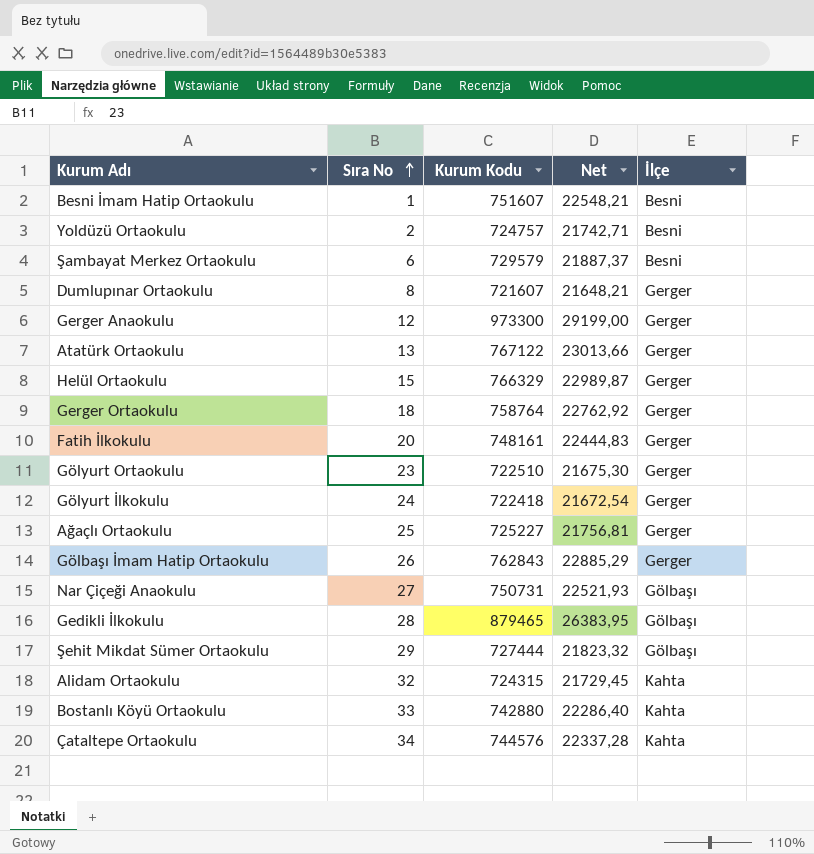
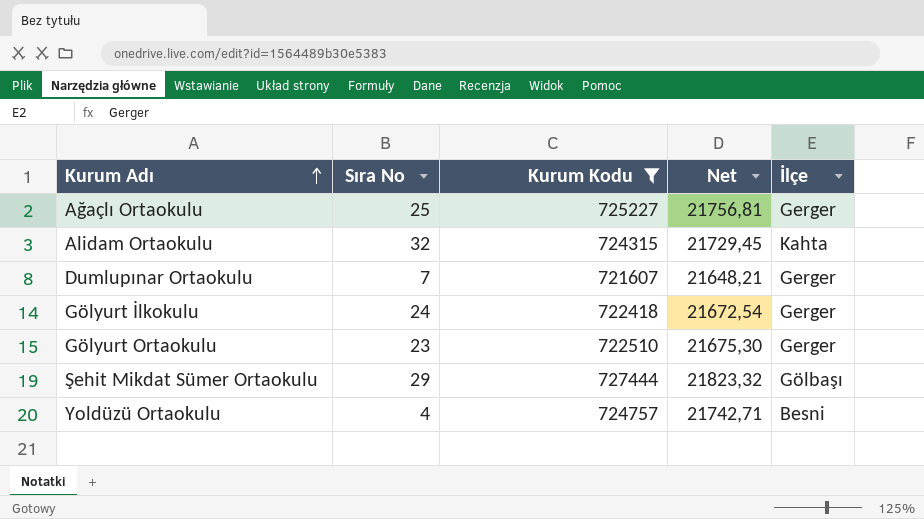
filter: none -> Kurum Kodu <= 727444
row order: Sıra No ascending -> Kurum Adı ascending
Dumlupınar Ortaokulu | Sıra No: 8 -> 7
Yoldüzü Ortaokulu | Sıra No: 2 -> 4

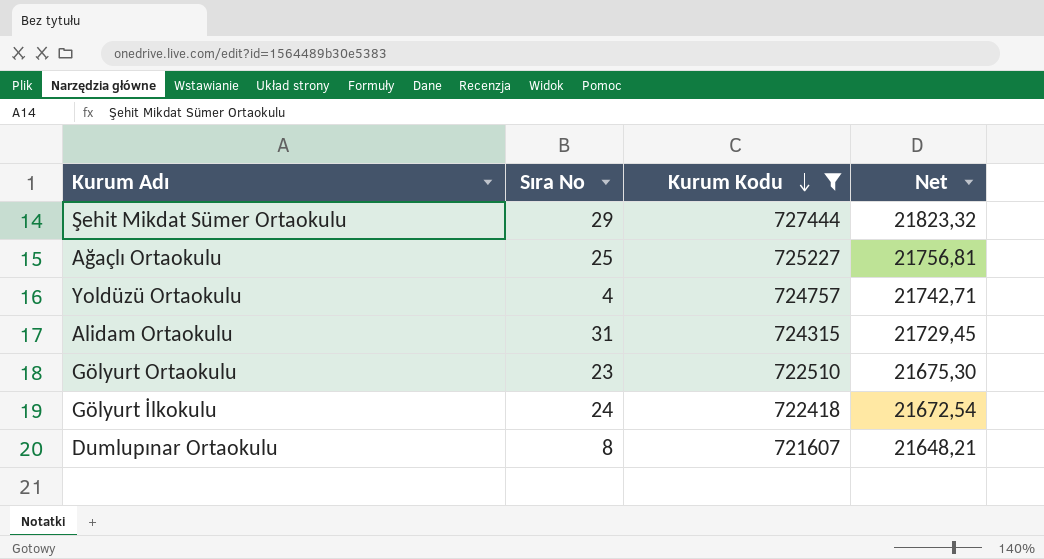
row order: Kurum Adı ascending -> Kurum Kodu descending
column İlçe | position: 5 -> none
Alidam Ortaokulu | Sıra No: 32 -> 31
Dumlupınar Ortaokulu | Sıra No: 7 -> 8

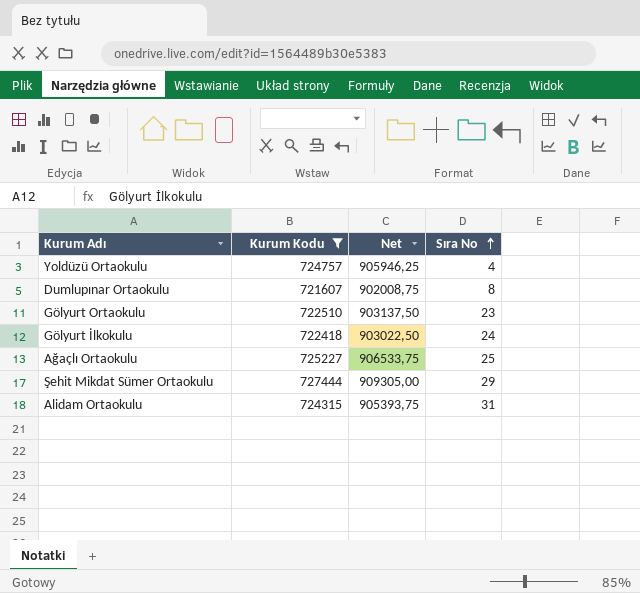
row order: Kurum Kodu descending -> Sıra No ascending
column Net | formula: [Kurum Kodu] * 0,03 -> [Kurum Kodu] * 1,25
column Sıra No | position: 2 -> 4

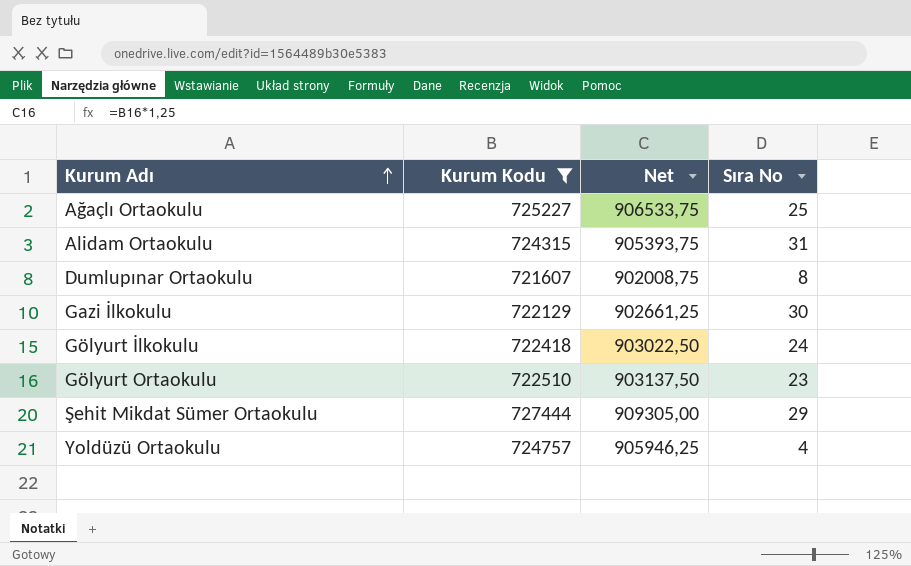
row order: Sıra No ascending -> Kurum Adı ascending
row Gazi İlkokulu: none -> 722129 | 902661,25 | 30

